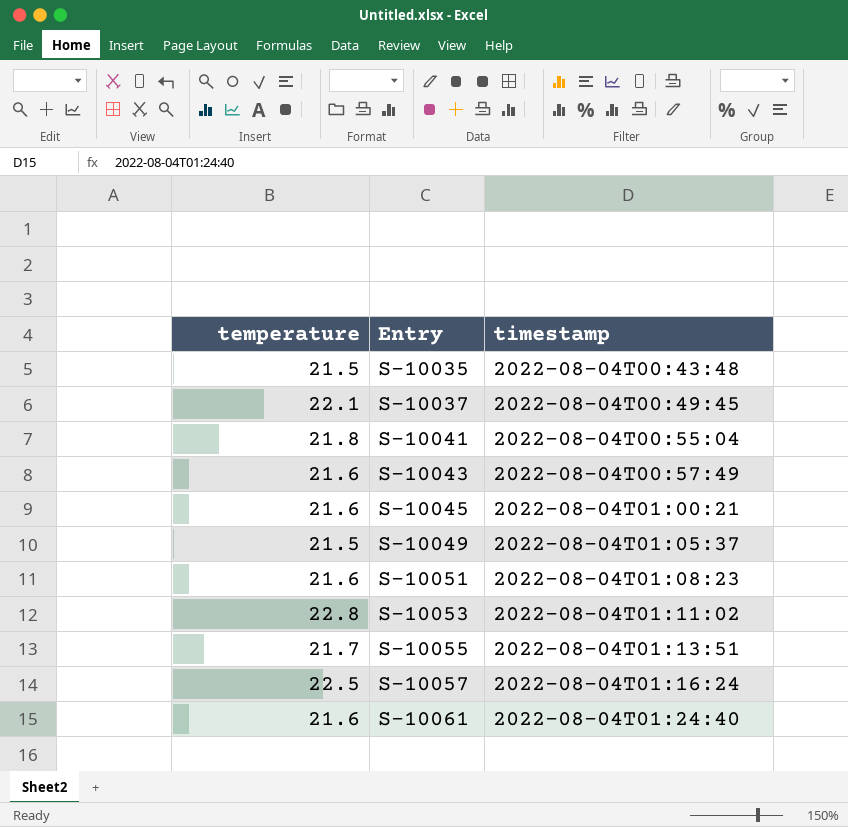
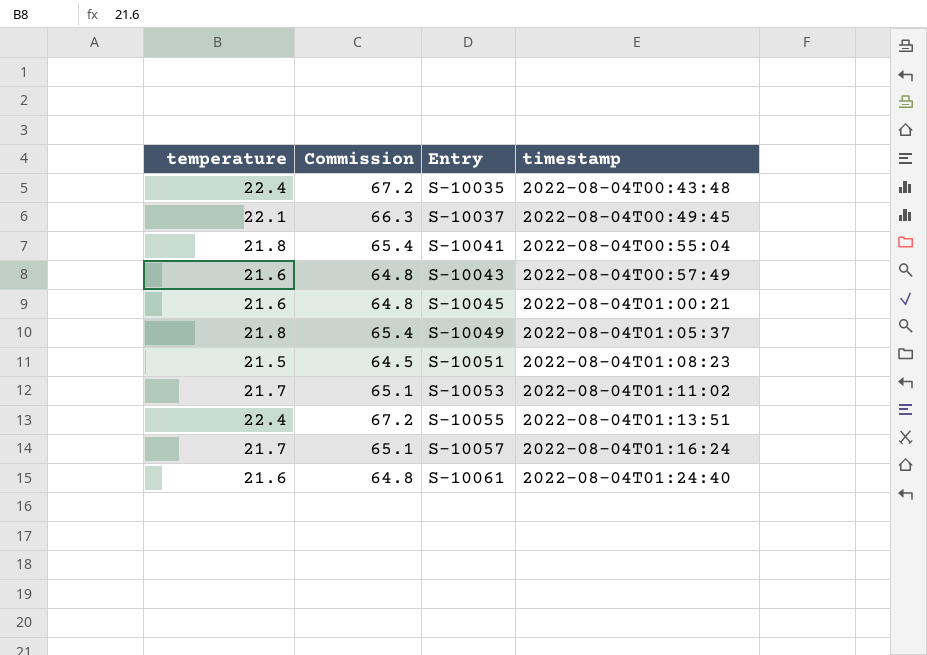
column Commission | formula: none -> [temperature] * 3
S-10035 | temperature: 21.5 -> 22.4
S-10049 | temperature: 21.5 -> 21.8
S-10051 | temperature: 21.6 -> 21.5
S-10053 | temperature: 22.8 -> 21.7
S-10055 | temperature: 21.7 -> 22.4
S-10057 | temperature: 22.5 -> 21.7

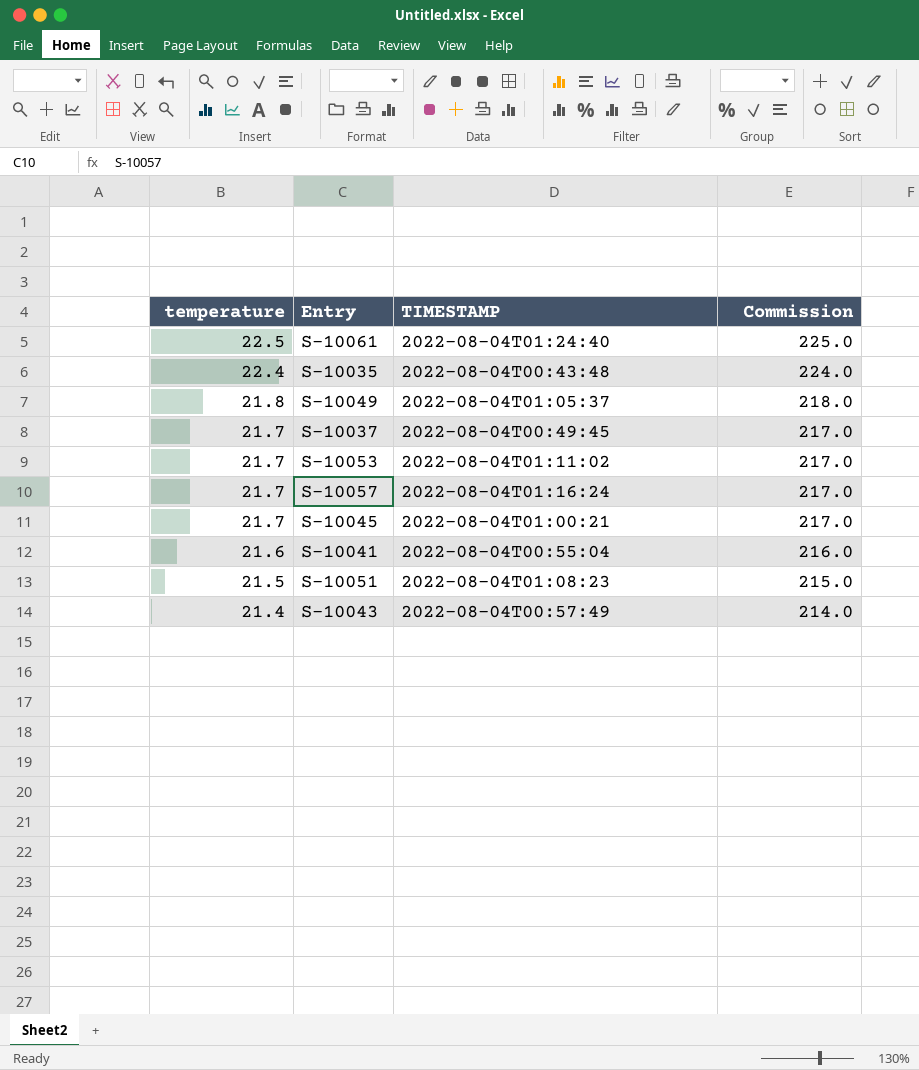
row order: Entry ascending -> temperature descending
column name: timestamp -> TIMESTAMP
column Commission | formula: [temperature] * 3 -> [temperature] * 10
column Commission | position: 2 -> 4
row S-10055: 22.4 | 67.2 | 2022-08-04T01:13:51 -> none
S-10061 | temperature: 21.6 -> 22.5
S-10037 | temperature: 22.1 -> 21.7
S-10045 | temperature: 21.6 -> 21.7
S-10041 | temperature: 21.8 -> 21.6
S-10043 | temperature: 21.6 -> 21.4

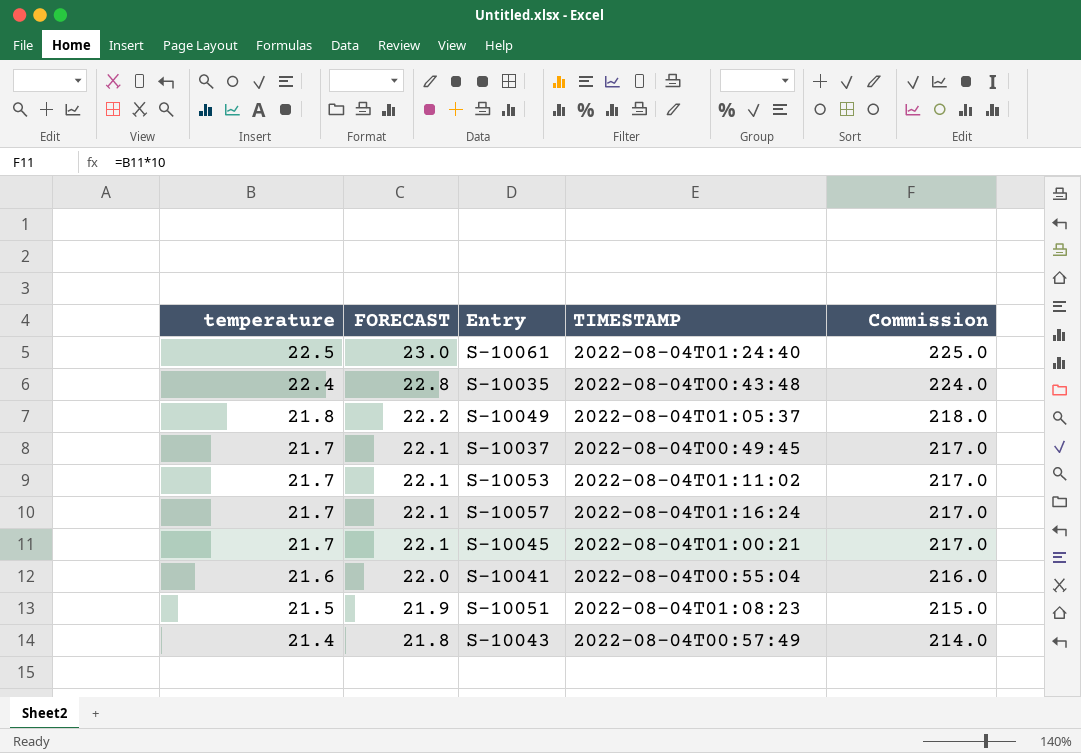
column FORECAST | formula: none -> [temperature] * 1.02

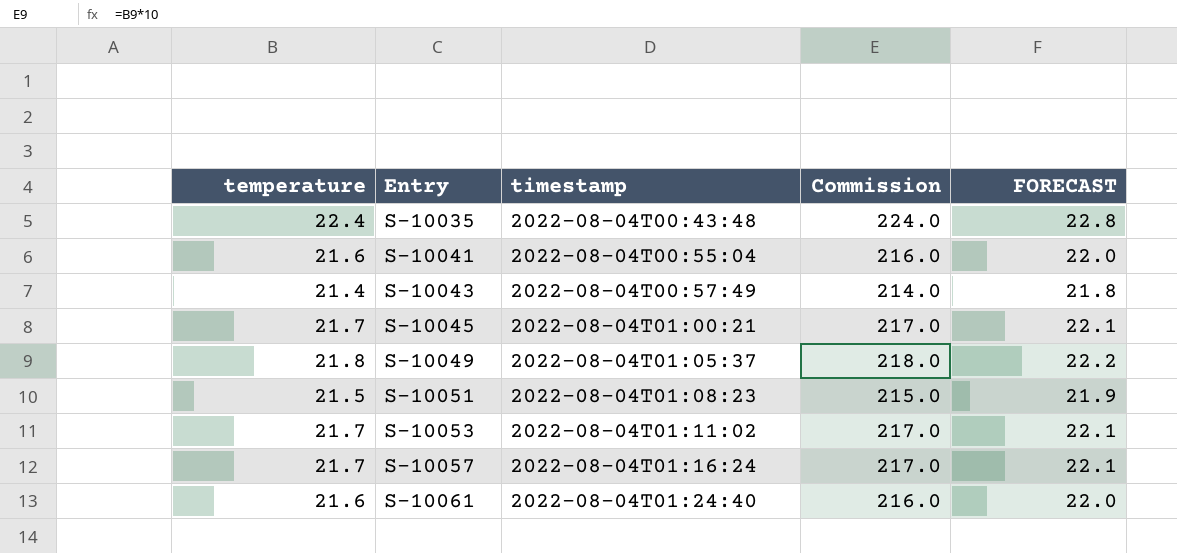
row order: temperature descending -> Entry ascending
column name: TIMESTAMP -> timestamp
column FORECAST | position: 2 -> 5
row S-10037: 21.7 | 22.1 | 2022-08-04T00:49:45 | 217.0 -> none
S-10061 | temperature: 22.5 -> 21.6
S-10061 | Commission: 225.0 -> 216.0
S-10061 | FORECAST: 23.0 -> 22.0

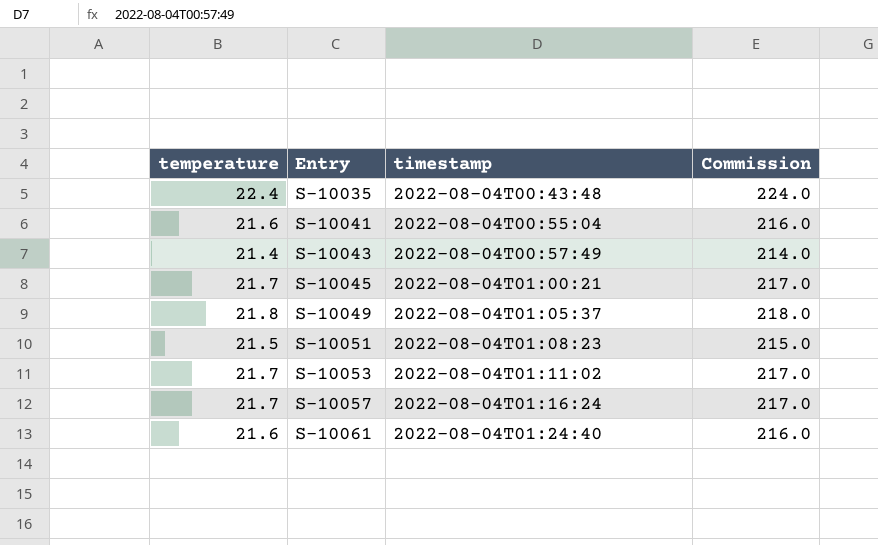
column FORECAST | formula: [temperature] * 1.02 -> none

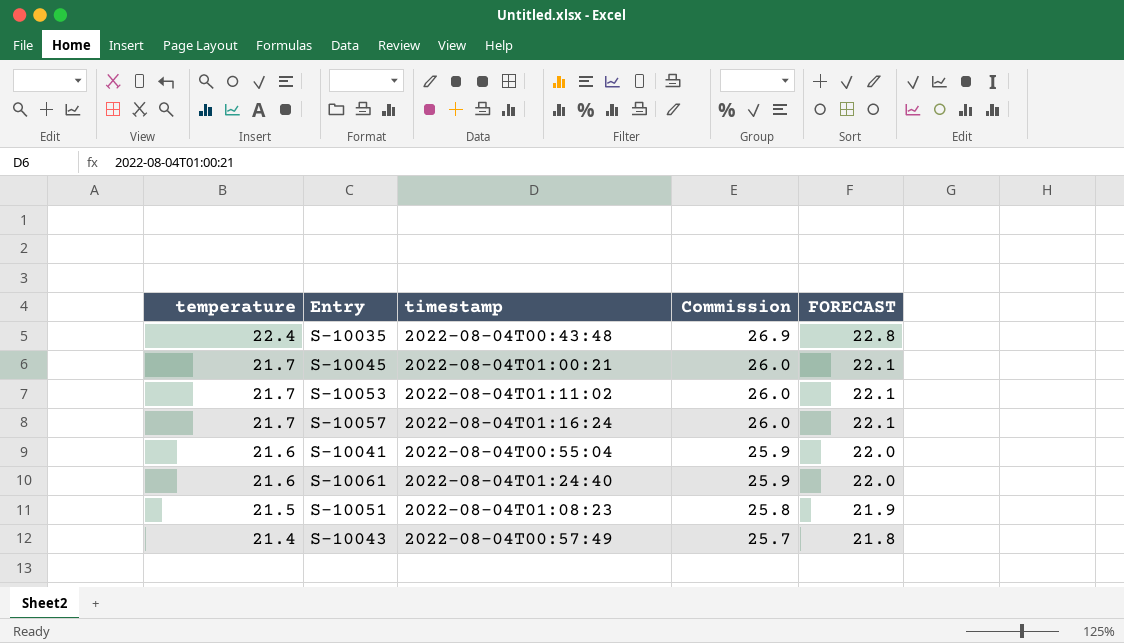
row order: Entry ascending -> temperature descending
column Commission | formula: [temperature] * 10 -> [temperature] * 1.2
column FORECAST | formula: none -> [temperature] * 1.02
row S-10049: 21.8 | 2022-08-04T01:05:37 | 218.0 -> none

